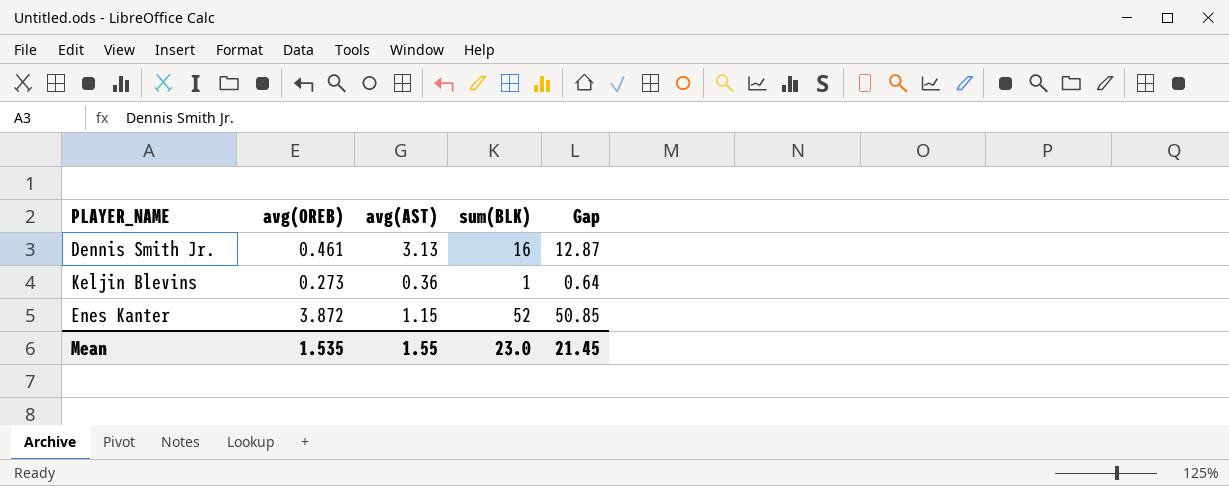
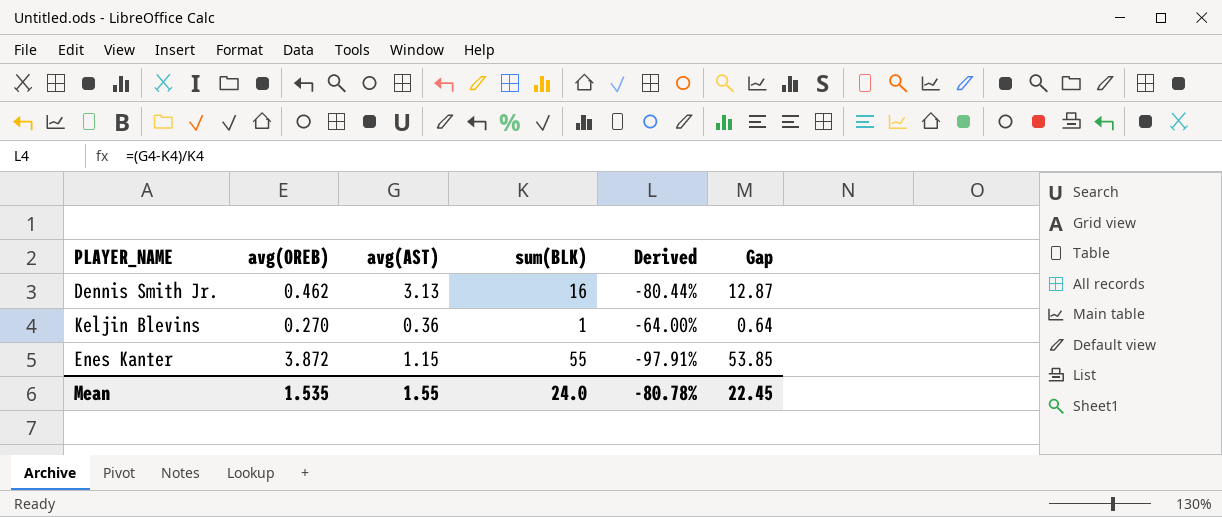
column Derived | formula: none -> ([avg(AST)] - [sum(BLK)]) / [sum(BLK)]
Dennis Smith Jr. | avg(OREB): 0.461 -> 0.462
Keljin Blevins | avg(OREB): 0.273 -> 0.270
Enes Kanter | sum(BLK): 52 -> 55
Enes Kanter | Gap: 50.85 -> 53.85
Mean | sum(BLK): 23.0 -> 24.0
Mean | Gap: 21.45 -> 22.45

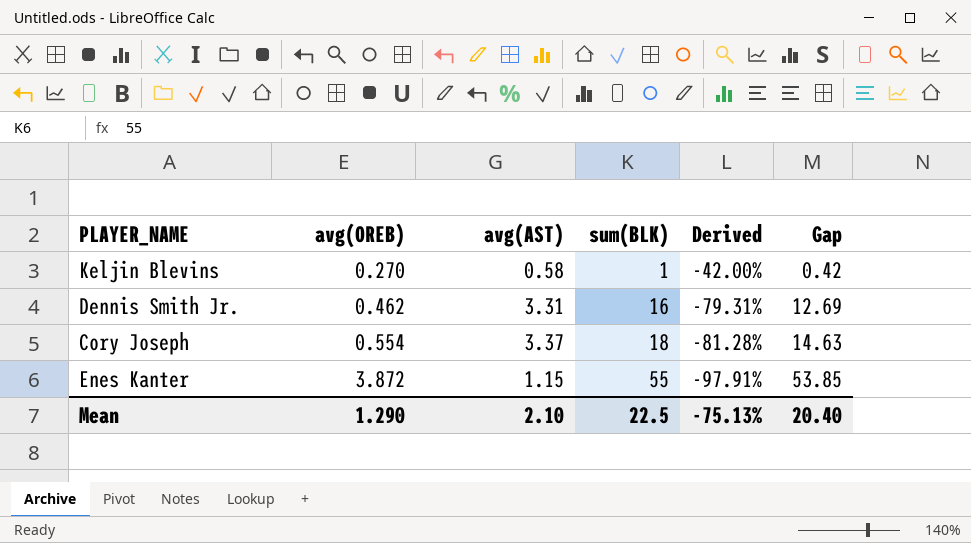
row order: none -> avg(OREB) ascending
Keljin Blevins | avg(AST): 0.36 -> 0.58
Keljin Blevins | Derived: -64.00% -> -42.00%
Keljin Blevins | Gap: 0.64 -> 0.42
Dennis Smith Jr. | avg(AST): 3.13 -> 3.31
Dennis Smith Jr. | Derived: -80.44% -> -79.31%
Dennis Smith Jr. | Gap: 12.87 -> 12.69
row Cory Joseph: none -> 0.554 | 3.37 | 18 | -81.28% | 14.63
Mean | avg(OREB): 1.535 -> 1.290
Mean | avg(AST): 1.55 -> 2.10
Mean | sum(BLK): 24.0 -> 22.5
Mean | Derived: -80.78% -> -75.13%
Mean | Gap: 22.45 -> 20.40

